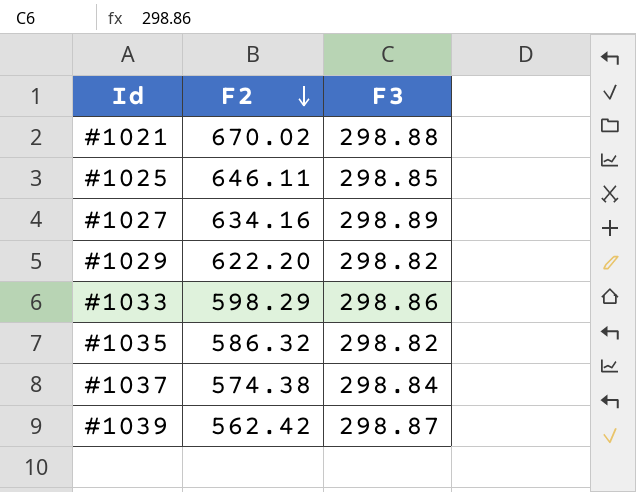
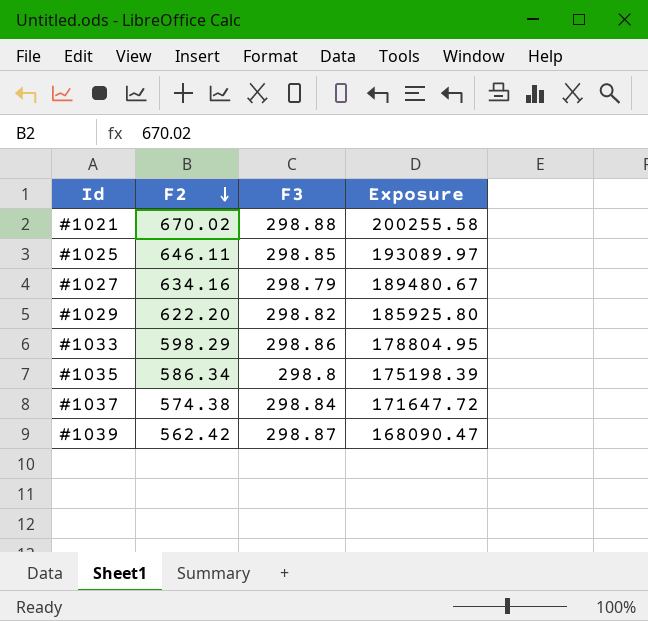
column Exposure | formula: none -> [F2] * [F3]
#1027 | F3: 298.89 -> 298.79
#1035 | F2: 586.32 -> 586.34
#1035 | F3: 298.82 -> 298.8

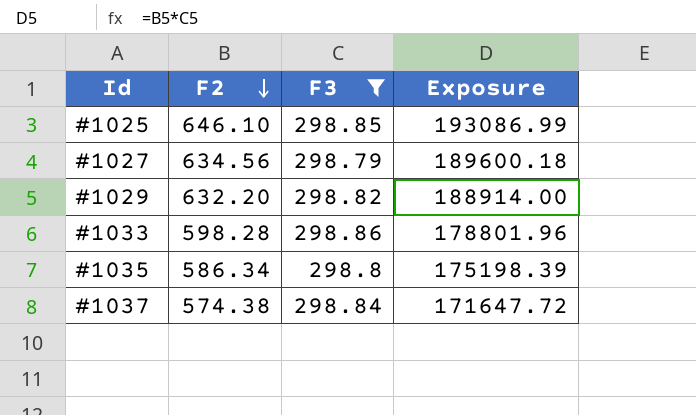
filter: none -> F3 <= 298.86
#1025 | F2: 646.11 -> 646.10
#1025 | Exposure: 193089.97 -> 193086.99
#1027 | F2: 634.16 -> 634.56
#1027 | Exposure: 189480.67 -> 189600.18
#1029 | F2: 622.20 -> 632.20
#1029 | Exposure: 185925.80 -> 188914.00
#1033 | F2: 598.29 -> 598.28
#1033 | Exposure: 178804.95 -> 178801.96

